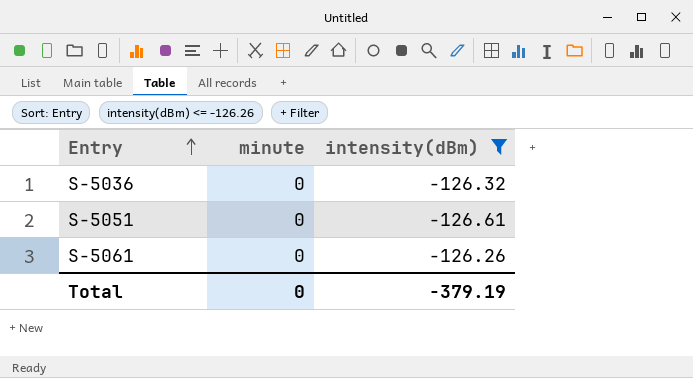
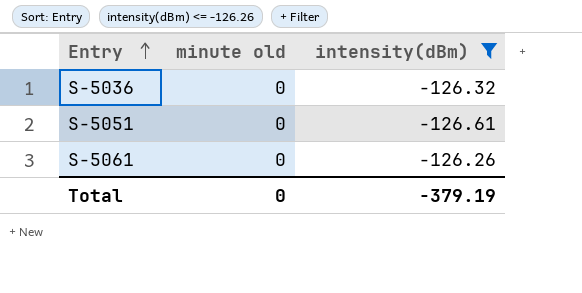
column name: minute -> minute old

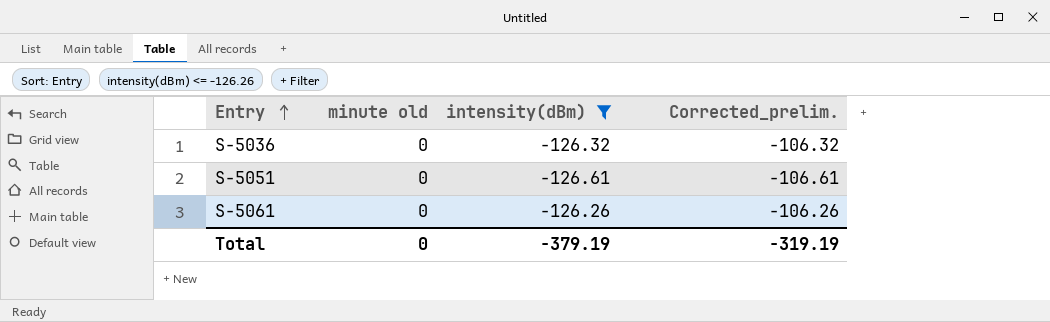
column Corrected_prelim. | formula: none -> [intensity(dBm)] + 20

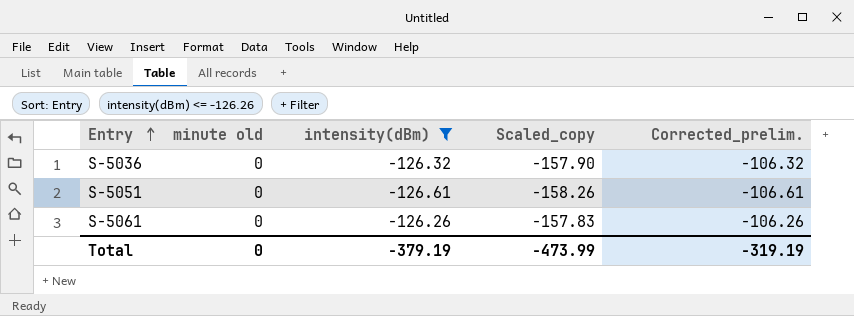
column Scaled_copy | formula: none -> [intensity(dBm)] * 1.25

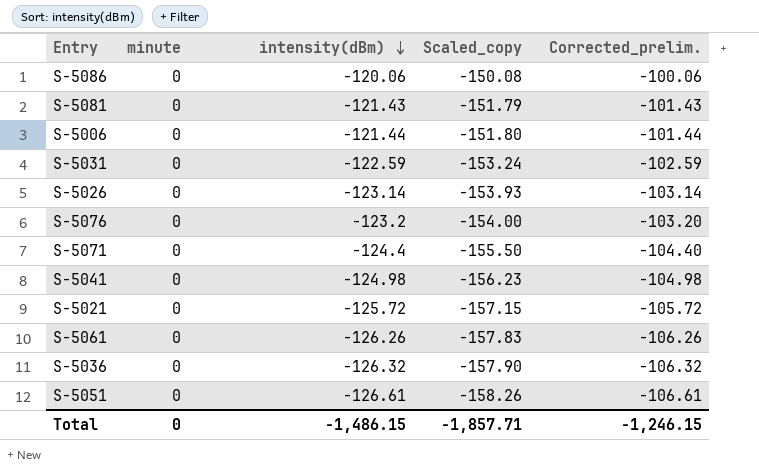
filter: intensity(dBm) <= -126.26 -> none
row order: Entry ascending -> intensity(dBm) descending
column name: minute old -> minute
Total | intensity(dBm): -379.19 -> -1,486.15
Total | Scaled_copy: -473.99 -> -1,857.71
Total | Corrected_prelim.: -319.19 -> -1,246.15

